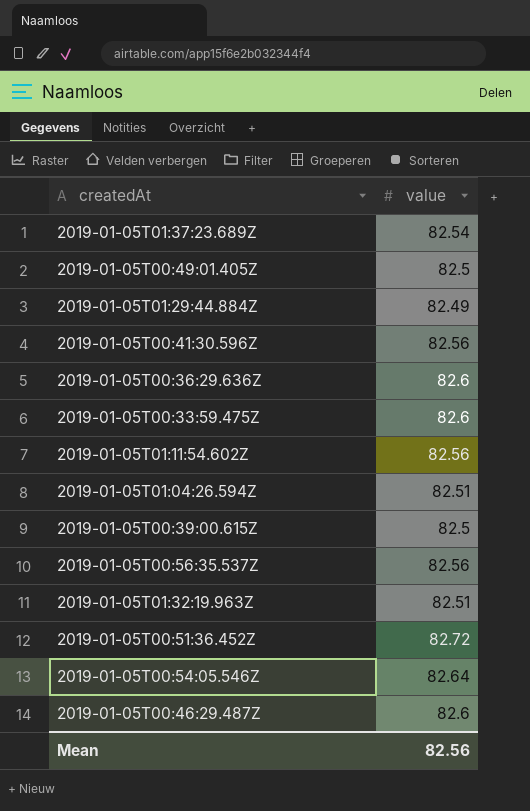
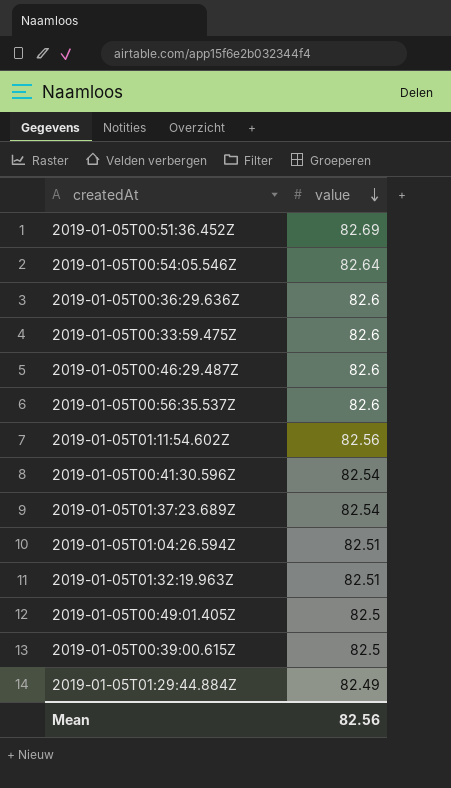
row order: none -> value descending
2019-01-05T00:51:36.452Z | value: 82.72 -> 82.69
2019-01-05T00:56:35.537Z | value: 82.56 -> 82.6
2019-01-05T00:41:30.596Z | value: 82.56 -> 82.54

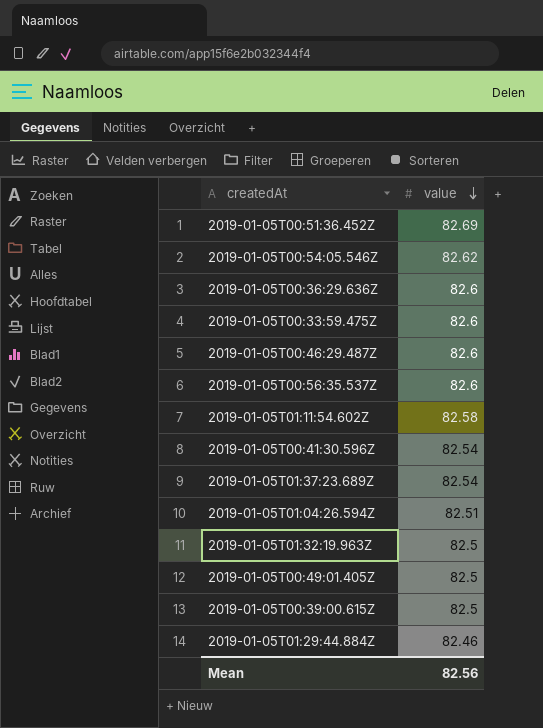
2019-01-05T00:54:05.546Z | value: 82.64 -> 82.62
2019-01-05T01:11:54.602Z | value: 82.56 -> 82.58
2019-01-05T01:32:19.963Z | value: 82.51 -> 82.5
2019-01-05T01:29:44.884Z | value: 82.49 -> 82.46

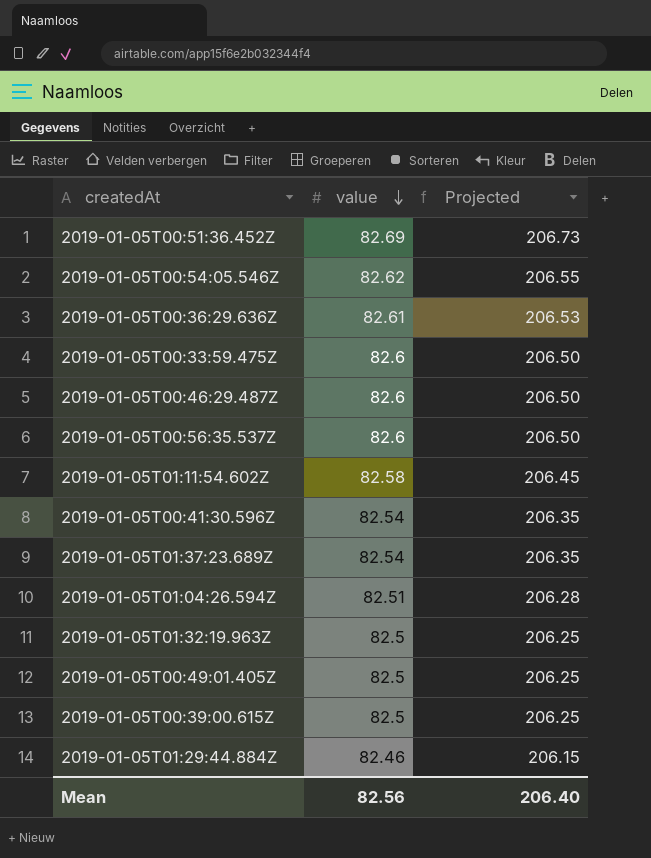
column Projected | formula: none -> [value] * 2.5
2019-01-05T00:36:29.636Z | value: 82.6 -> 82.61

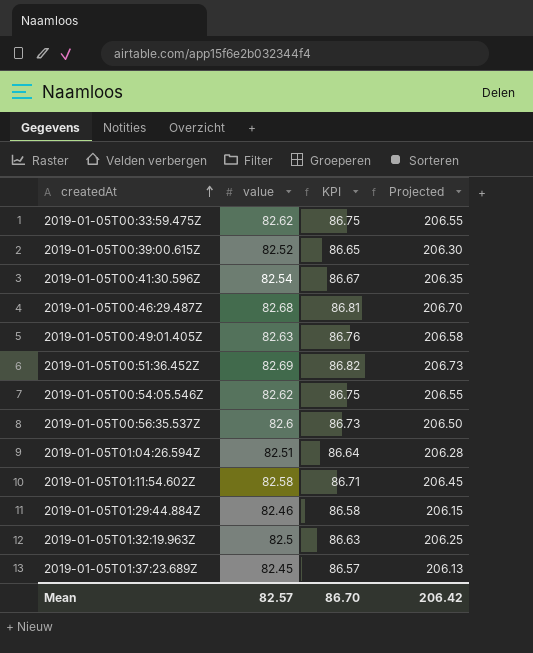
row order: value descending -> createdAt ascending
column KPI | formula: none -> [value] * 1.05
row 2019-01-05T00:36:29.636Z: 82.61 | 206.53 -> none
2019-01-05T00:33:59.475Z | value: 82.6 -> 82.62
2019-01-05T00:33:59.475Z | Projected: 206.50 -> 206.55
2019-01-05T00:39:00.615Z | value: 82.5 -> 82.52
2019-01-05T00:39:00.615Z | Projected: 206.25 -> 206.30
2019-01-05T00:46:29.487Z | value: 82.6 -> 82.68
2019-01-05T00:46:29.487Z | Projected: 206.50 -> 206.70
2019-01-05T00:49:01.405Z | value: 82.5 -> 82.63
2019-01-05T00:49:01.405Z | Projected: 206.25 -> 206.58
2019-01-05T01:37:23.689Z | value: 82.54 -> 82.45
2019-01-05T01:37:23.689Z | Projected: 206.35 -> 206.13
Mean | value: 82.56 -> 82.57
Mean | Projected: 206.40 -> 206.42

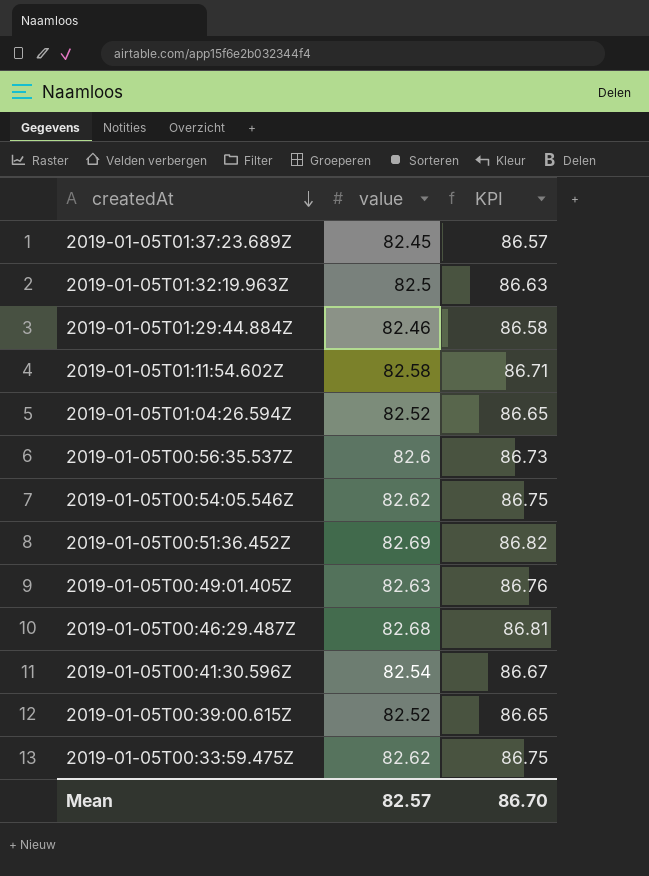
row order: createdAt ascending -> createdAt descending
column Projected | formula: [value] * 2.5 -> none
2019-01-05T01:04:26.594Z | value: 82.51 -> 82.52
2019-01-05T01:04:26.594Z | KPI: 86.64 -> 86.65

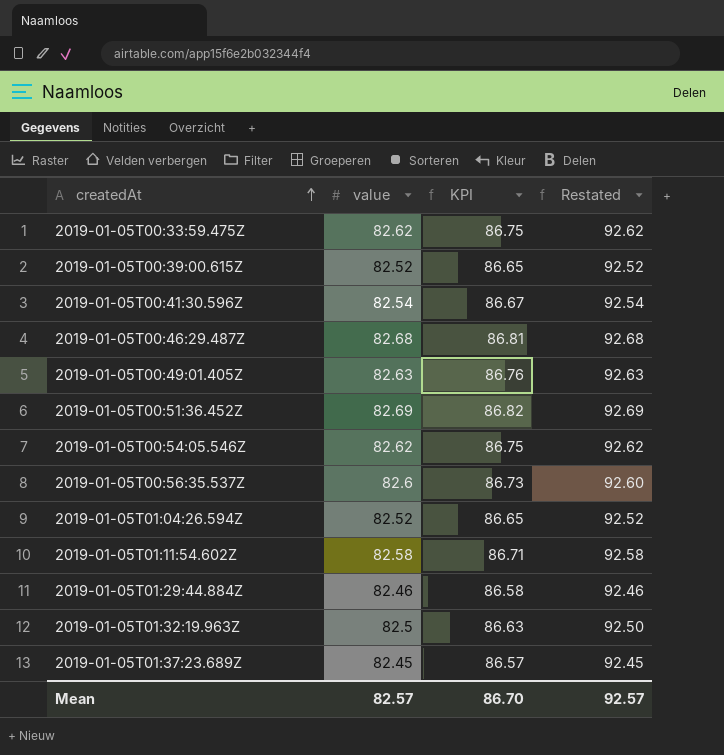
row order: createdAt descending -> createdAt ascending
column Restated | formula: none -> [value] + 10

